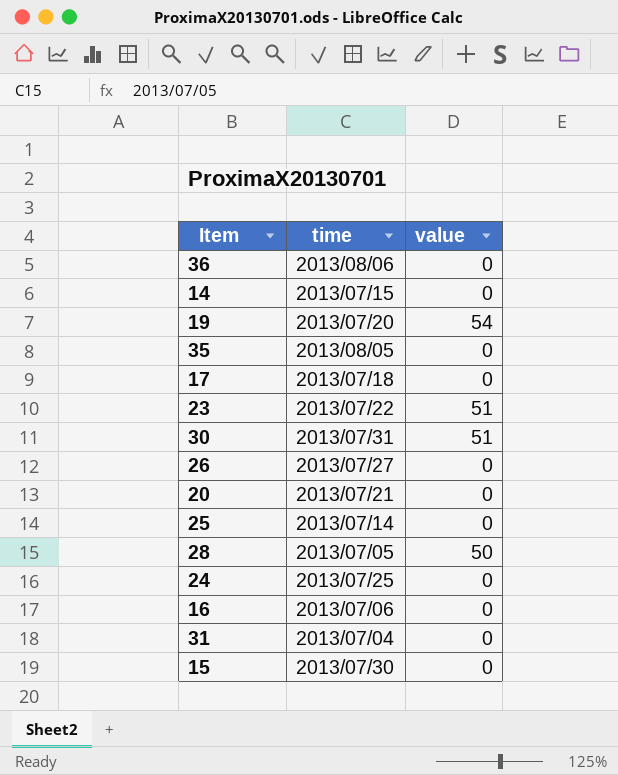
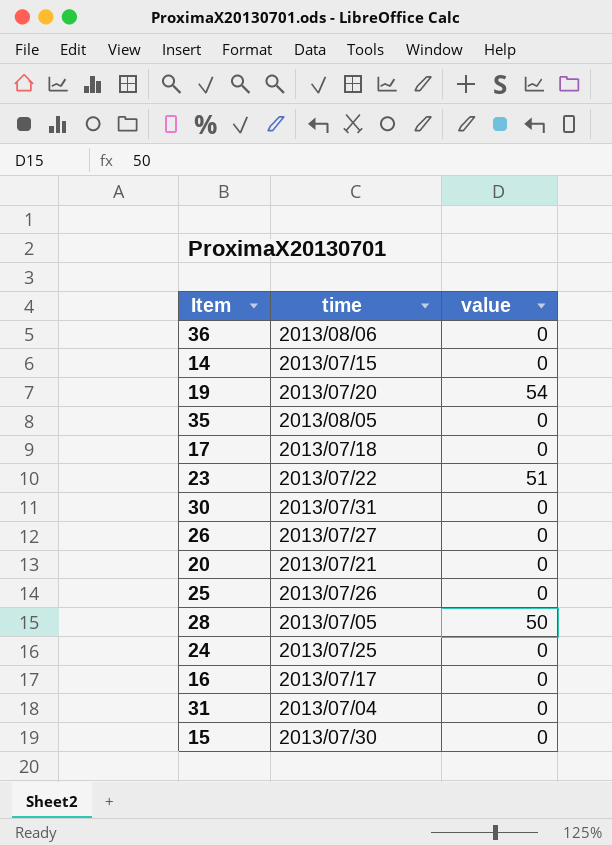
30 | value: 51 -> 0
25 | time: 2013/07/14 -> 2013/07/26
16 | time: 2013/07/06 -> 2013/07/17

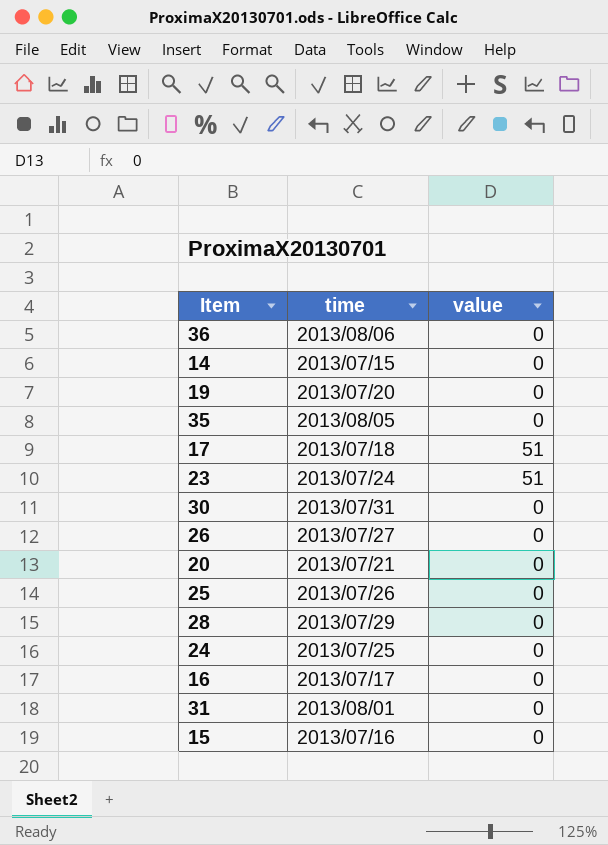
19 | value: 54 -> 0
17 | value: 0 -> 51
23 | time: 2013/07/22 -> 2013/07/24
28 | time: 2013/07/05 -> 2013/07/29
28 | value: 50 -> 0
31 | time: 2013/07/04 -> 2013/08/01
15 | time: 2013/07/30 -> 2013/07/16

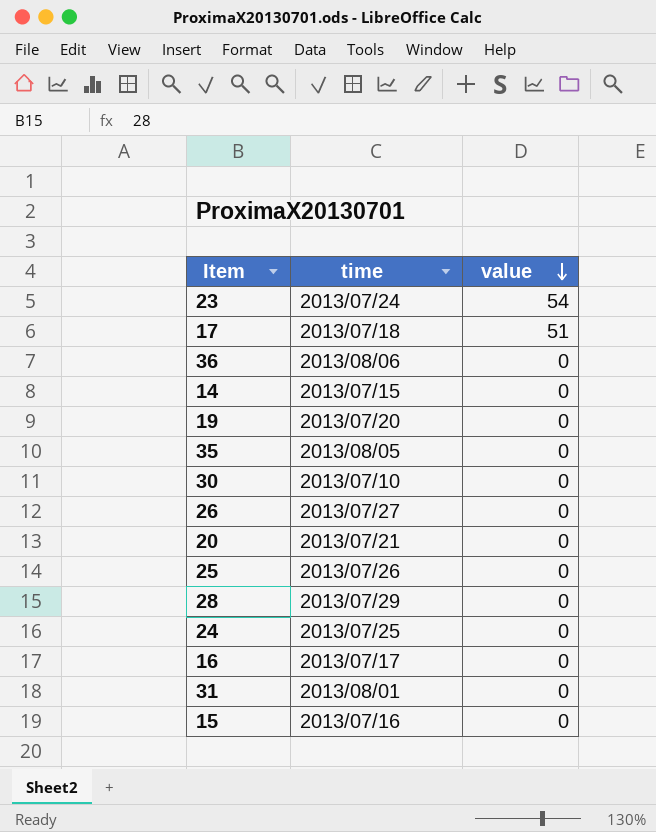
row order: none -> value descending
23 | value: 51 -> 54
30 | time: 2013/07/31 -> 2013/07/10

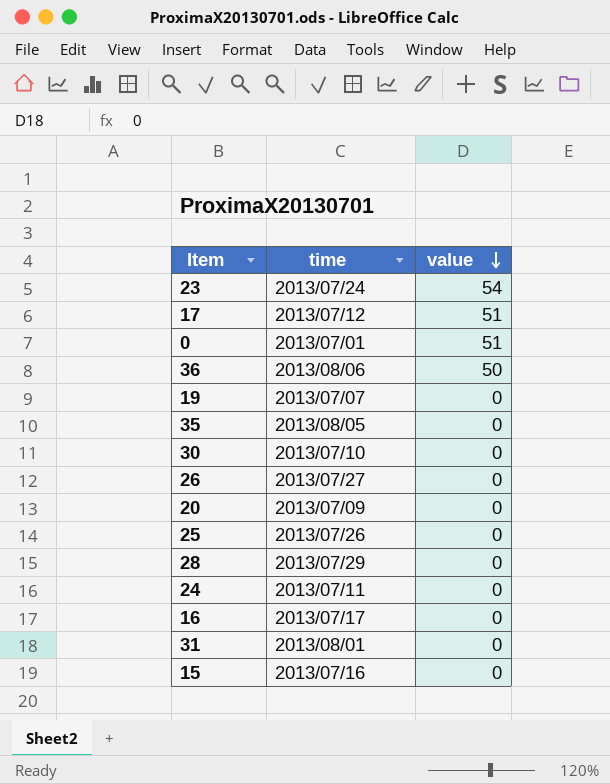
row 14: 2013/07/15 | 0 -> none
17 | time: 2013/07/18 -> 2013/07/12
row 0: none -> 2013/07/01 | 51
36 | value: 0 -> 50
19 | time: 2013/07/20 -> 2013/07/07
20 | time: 2013/07/21 -> 2013/07/09
24 | time: 2013/07/25 -> 2013/07/11

